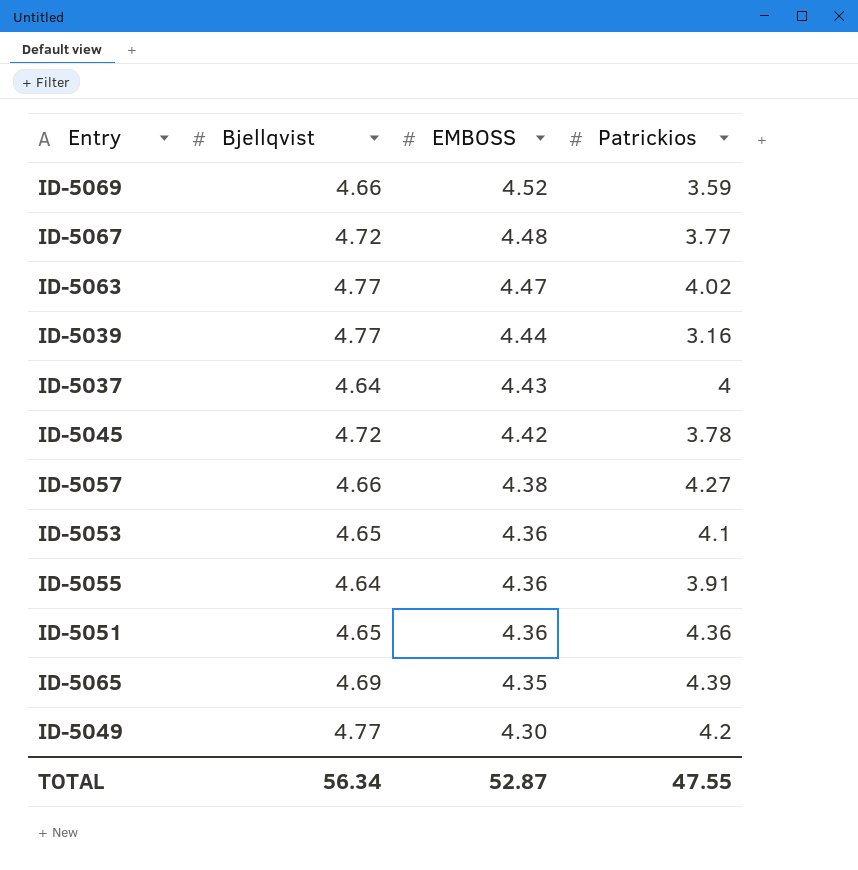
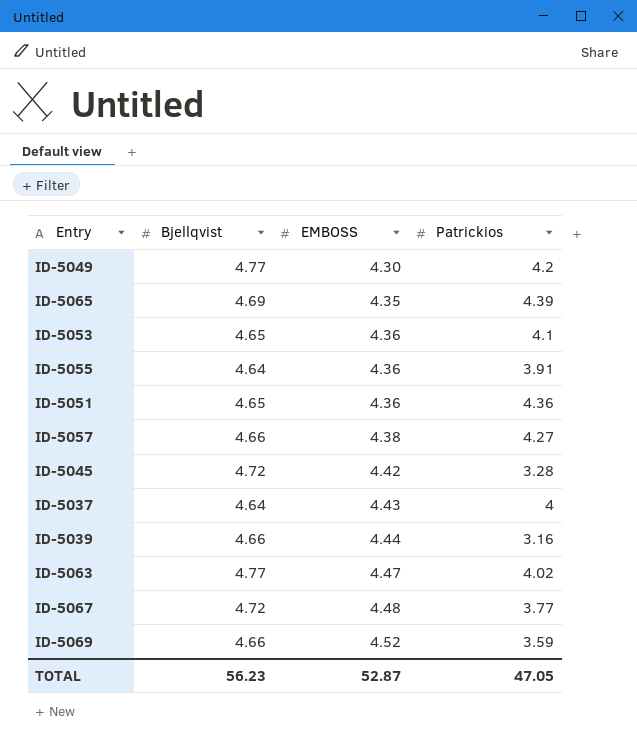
row order: EMBOSS descending -> EMBOSS ascending
ID-5045 | Patrickios: 3.78 -> 3.28
ID-5039 | Bjellqvist: 4.77 -> 4.66
TOTAL | Bjellqvist: 56.34 -> 56.23
TOTAL | Patrickios: 47.55 -> 47.05

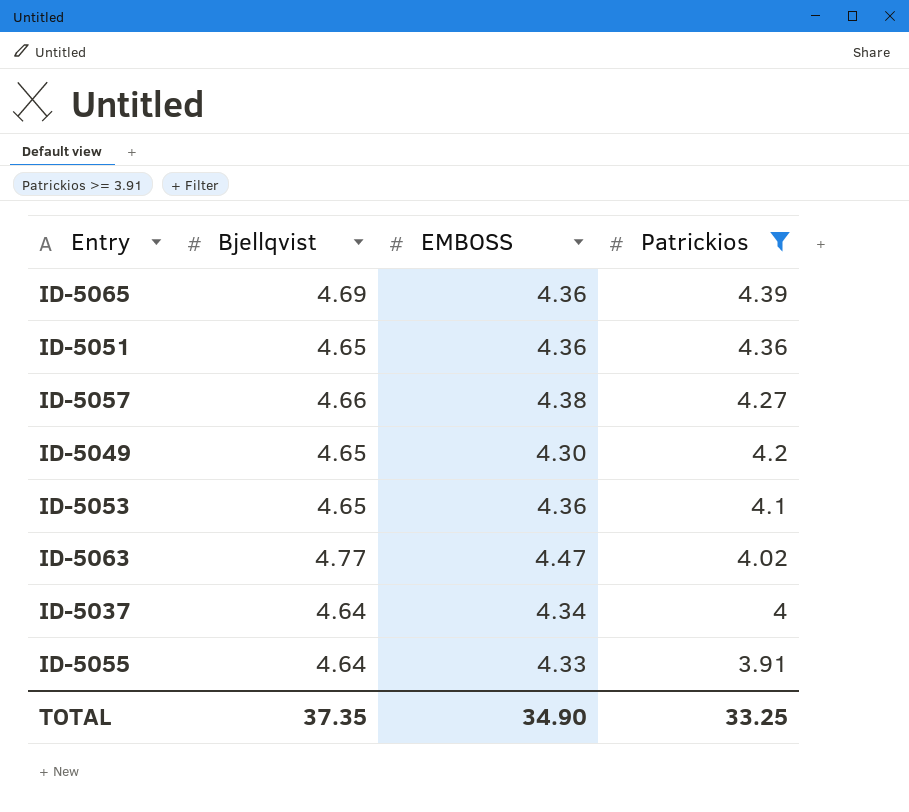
filter: none -> Patrickios >= 3.91
row order: EMBOSS ascending -> Patrickios descending
ID-5065 | EMBOSS: 4.35 -> 4.36
ID-5049 | Bjellqvist: 4.77 -> 4.65
ID-5037 | EMBOSS: 4.43 -> 4.34
ID-5055 | EMBOSS: 4.36 -> 4.33
TOTAL | Bjellqvist: 56.23 -> 37.35
TOTAL | EMBOSS: 52.87 -> 34.90
TOTAL | Patrickios: 47.05 -> 33.25

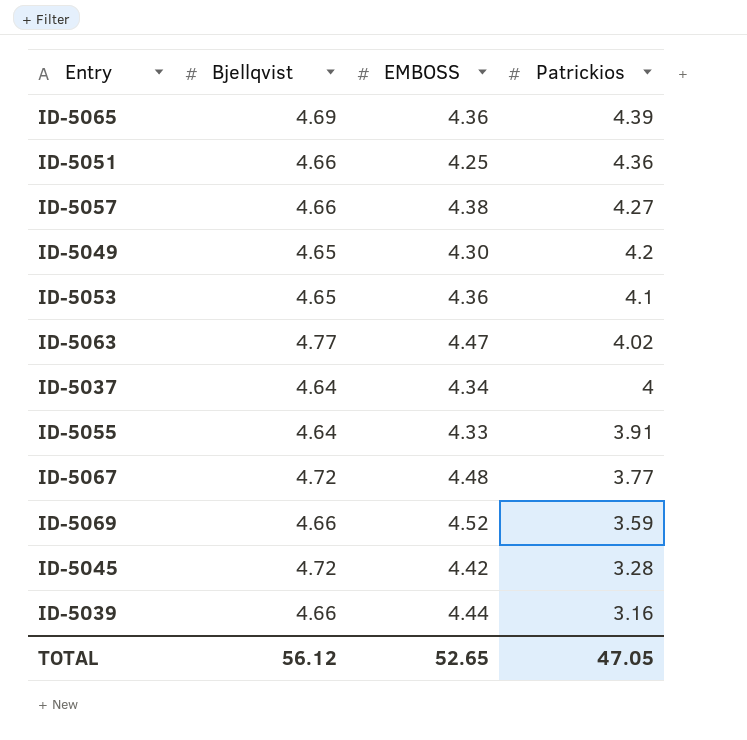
filter: Patrickios >= 3.91 -> none
ID-5051 | Bjellqvist: 4.65 -> 4.66
ID-5051 | EMBOSS: 4.36 -> 4.25
TOTAL | Bjellqvist: 37.35 -> 56.12
TOTAL | EMBOSS: 34.90 -> 52.65
TOTAL | Patrickios: 33.25 -> 47.05

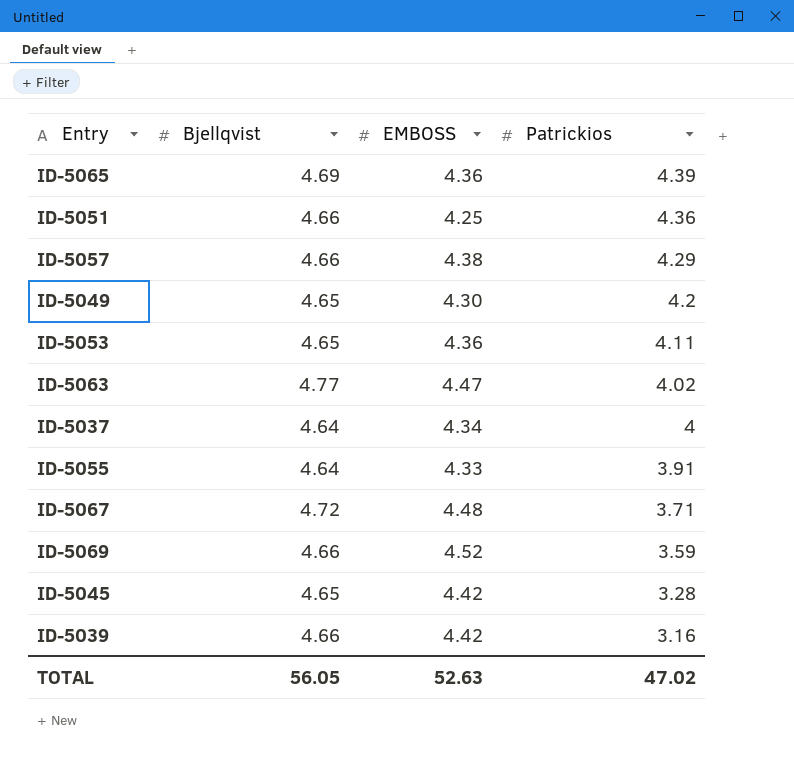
ID-5057 | Patrickios: 4.27 -> 4.29
ID-5053 | Patrickios: 4.1 -> 4.11
ID-5067 | Patrickios: 3.77 -> 3.71
ID-5045 | Bjellqvist: 4.72 -> 4.65
ID-5039 | EMBOSS: 4.44 -> 4.42
TOTAL | Bjellqvist: 56.12 -> 56.05
TOTAL | EMBOSS: 52.65 -> 52.63
TOTAL | Patrickios: 47.05 -> 47.02

